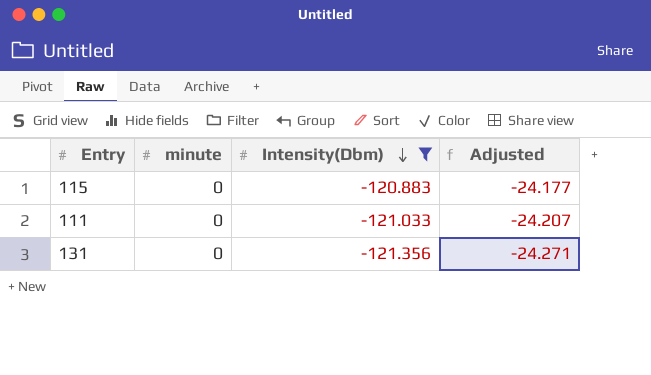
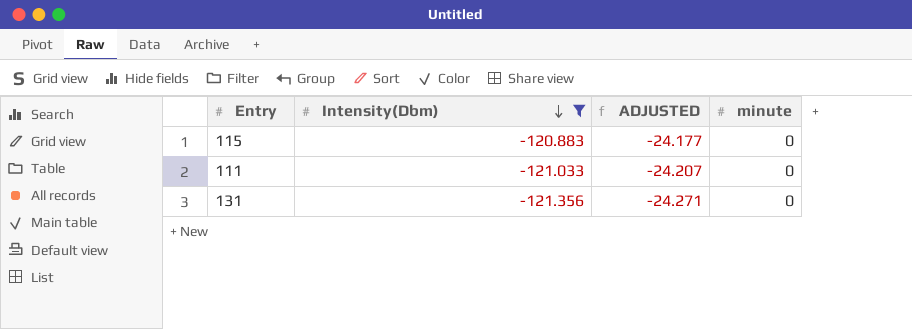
column name: Adjusted -> ADJUSTED
column minute | position: 2 -> 4

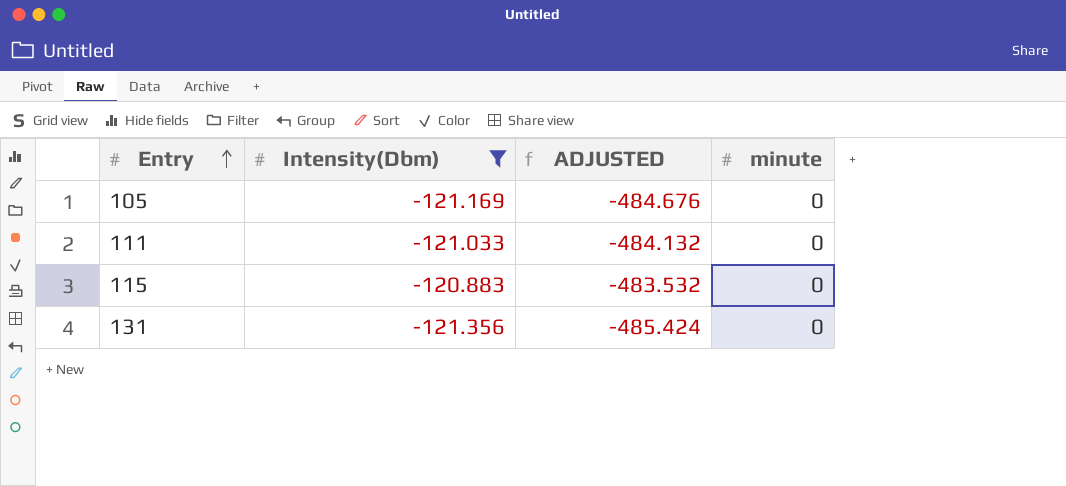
row order: Intensity(Dbm) descending -> Entry ascending
column ADJUSTED | formula: [Intensity(Dbm)] * 0.2 -> [Intensity(Dbm)] * 4
row 105: none -> -121.169 | -484.676 | 0

